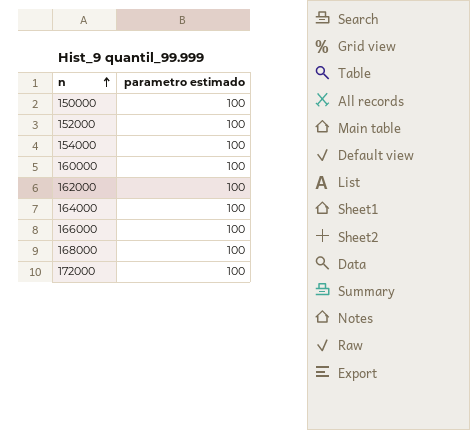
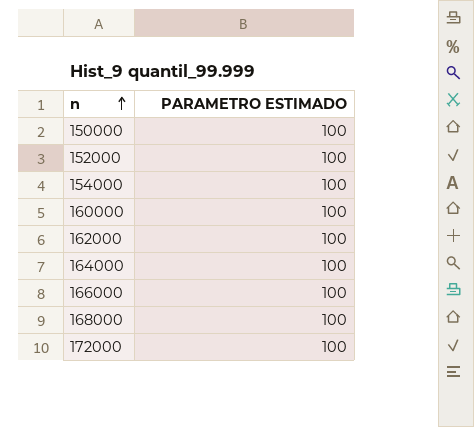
column name: parametro estimado -> PARAMETRO ESTIMADO

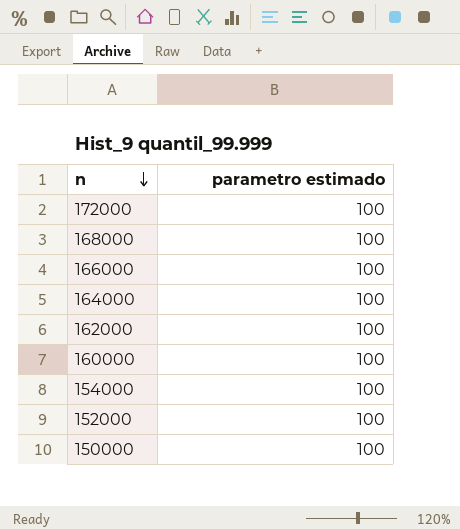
row order: n ascending -> n descending
column name: PARAMETRO ESTIMADO -> parametro estimado

